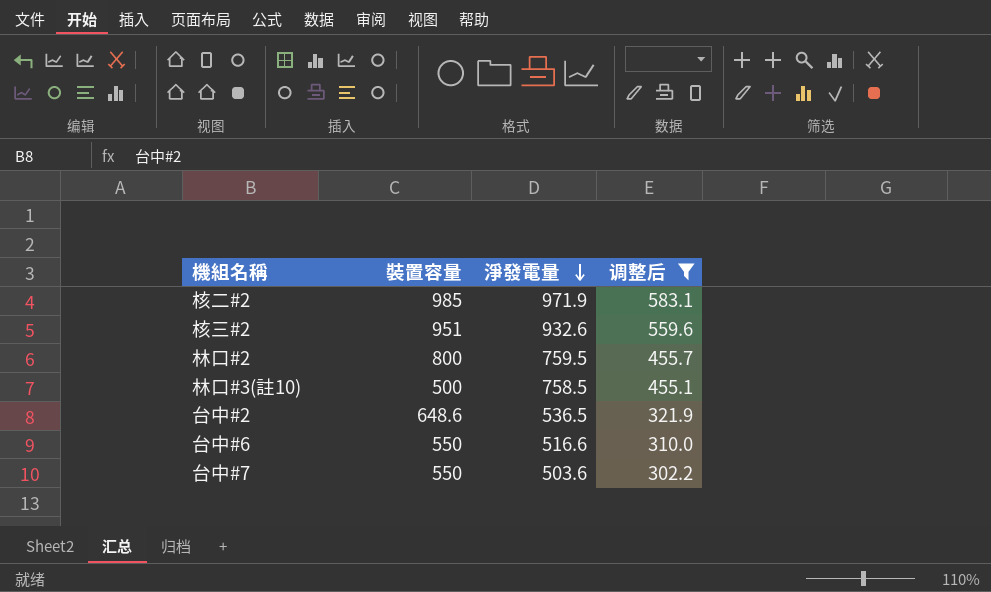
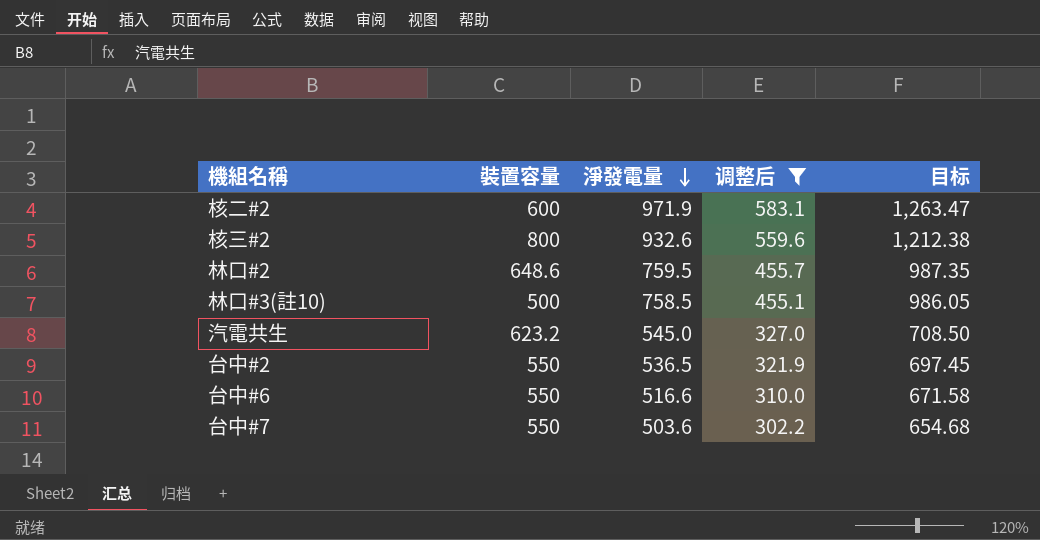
column 目标 | formula: none -> [淨發電量] * 1.3
核二#2 | 裝置容量: 985 -> 600
核三#2 | 裝置容量: 951 -> 800
林口#2 | 裝置容量: 800 -> 648.6
row 汽電共生: none -> 623.2 | 545.0 | 327.0 | 708.50
台中#2 | 裝置容量: 648.6 -> 550

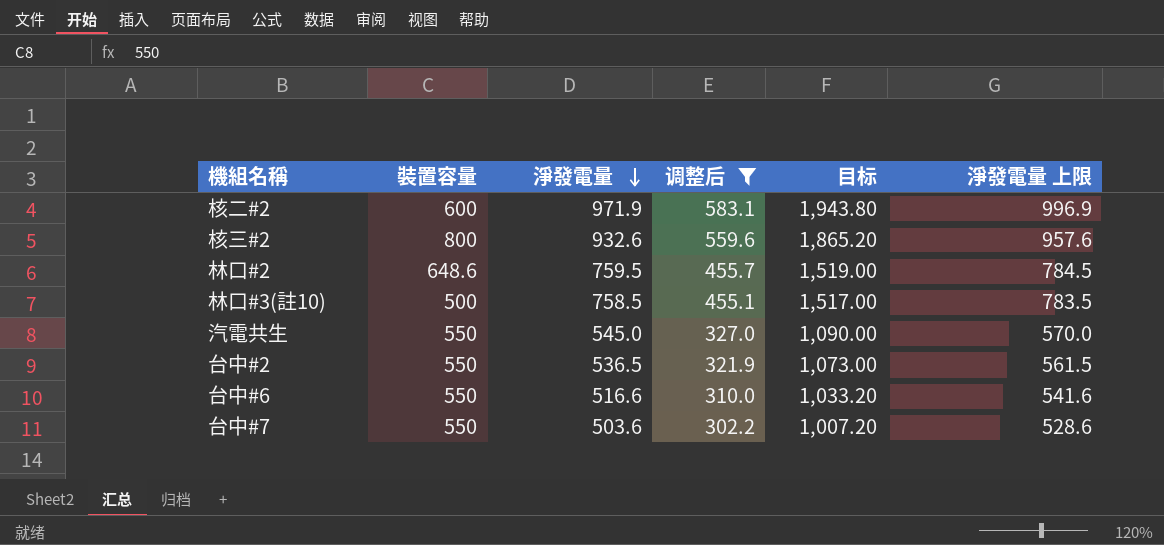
column 目标 | formula: [淨發電量] * 1.3 -> [淨發電量] * 2
column 淨發電量 上限 | formula: none -> [淨發電量] + 25
汽電共生 | 裝置容量: 623.2 -> 550

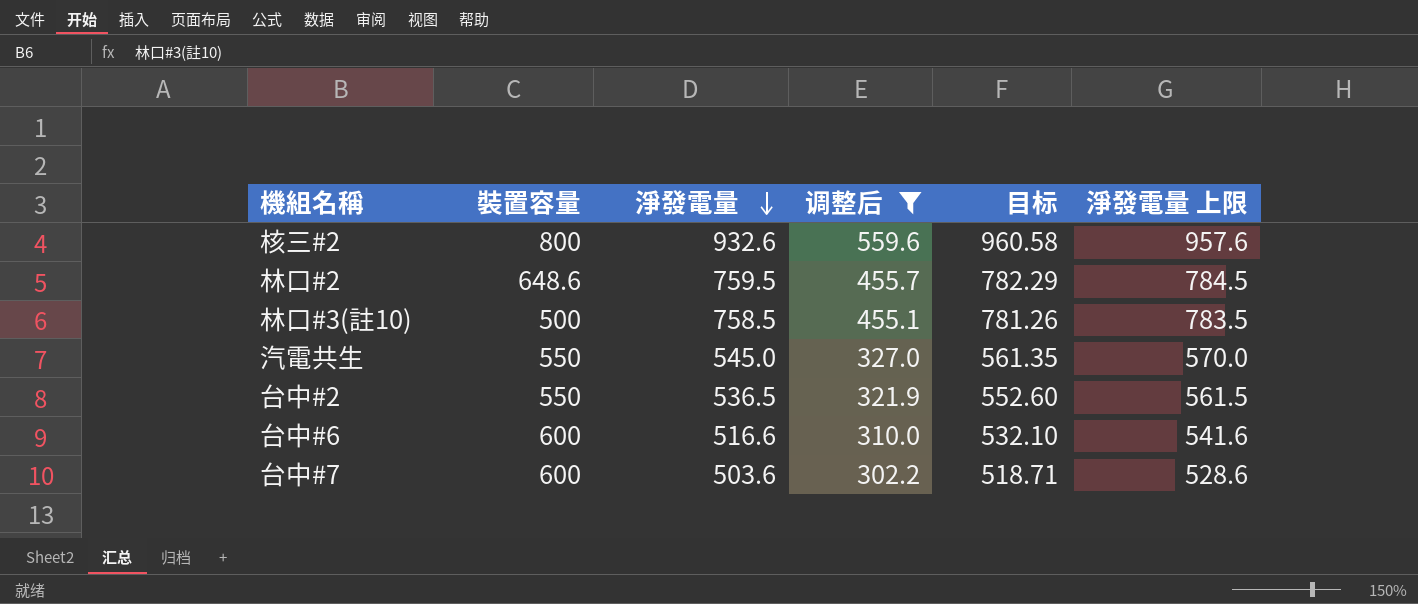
column 目标 | formula: [淨發電量] * 2 -> [淨發電量] * 1.03
row 核二#2: 600 | 971.9 | 583.1 | 1,943.80 | 996.9 -> none
台中#6 | 裝置容量: 550 -> 600
台中#7 | 裝置容量: 550 -> 600

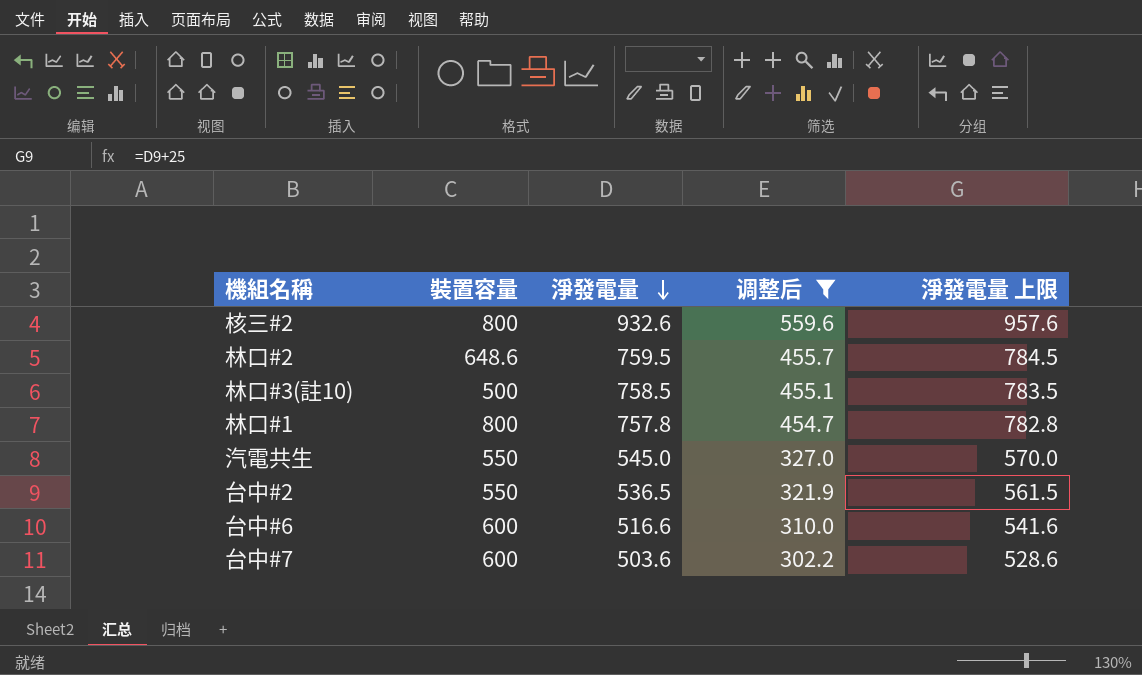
column 目标 | formula: [淨發電量] * 1.03 -> none
row 林口#1: none -> 800 | 757.8 | 454.7 | 782.8

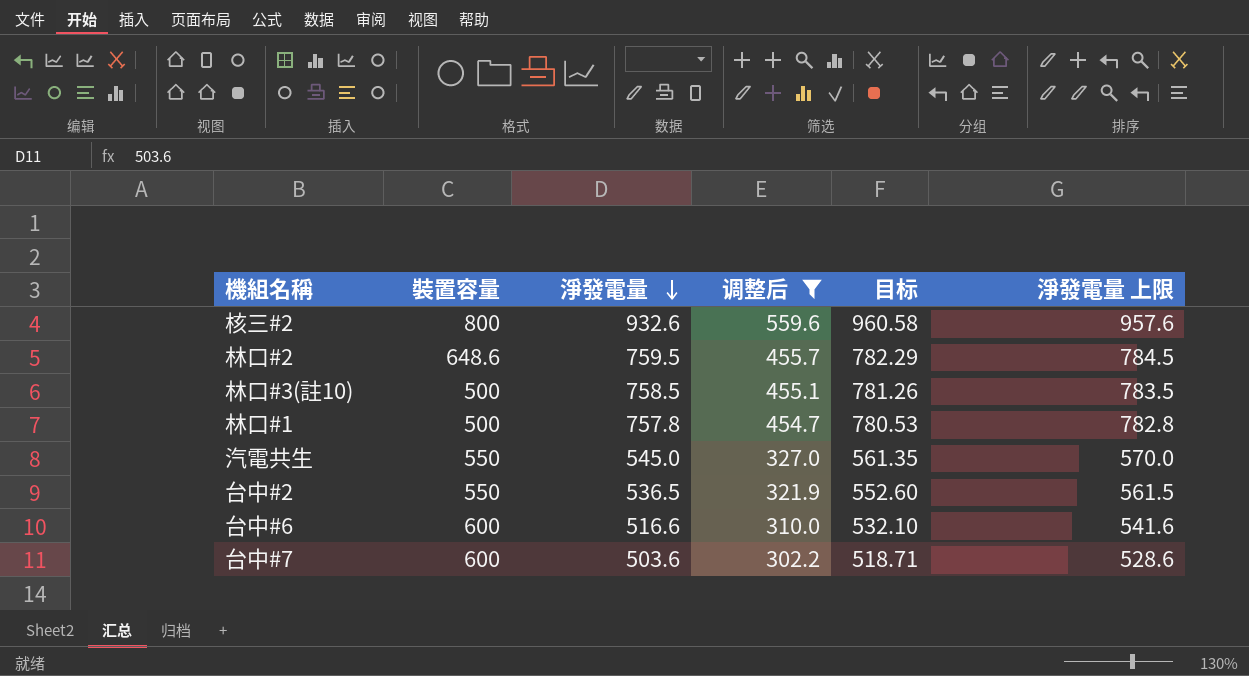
column 目标 | formula: none -> [淨發電量] * 1.03
林口#1 | 裝置容量: 800 -> 500

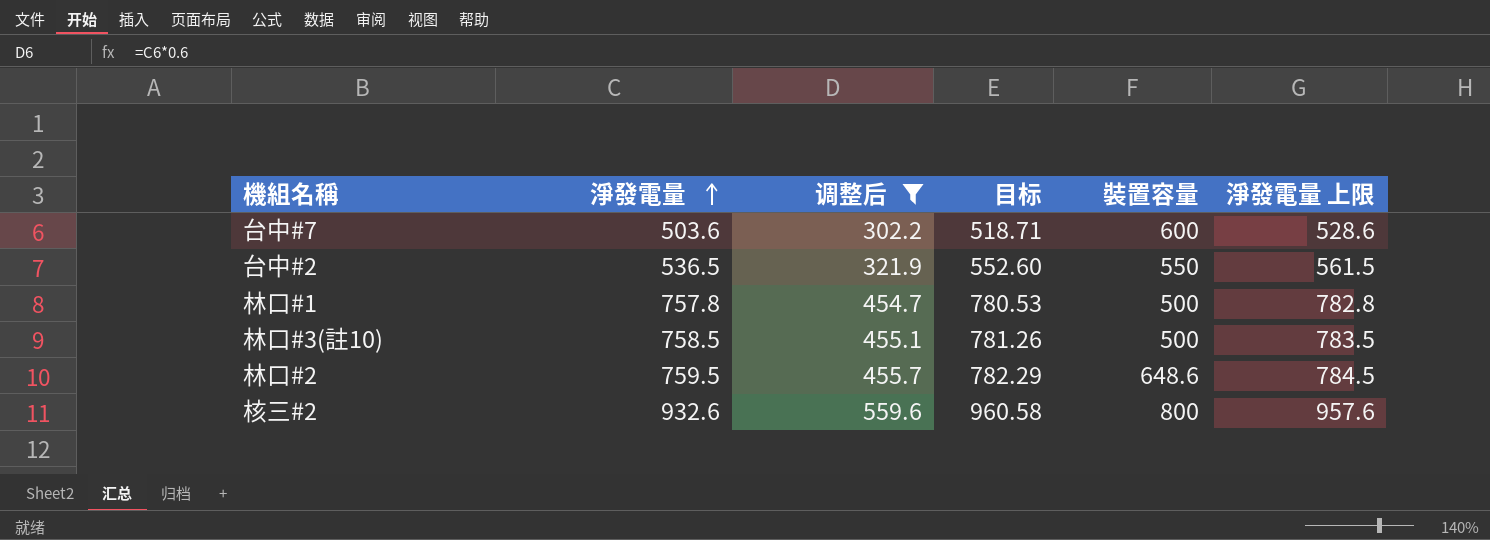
row order: 淨發電量 descending -> 淨發電量 ascending
column 裝置容量 | position: 2 -> 5
row 汽電共生: 550 | 545.0 | 327.0 | 561.35 | 570.0 -> none
row 台中#6: 600 | 516.6 | 310.0 | 532.10 | 541.6 -> none

